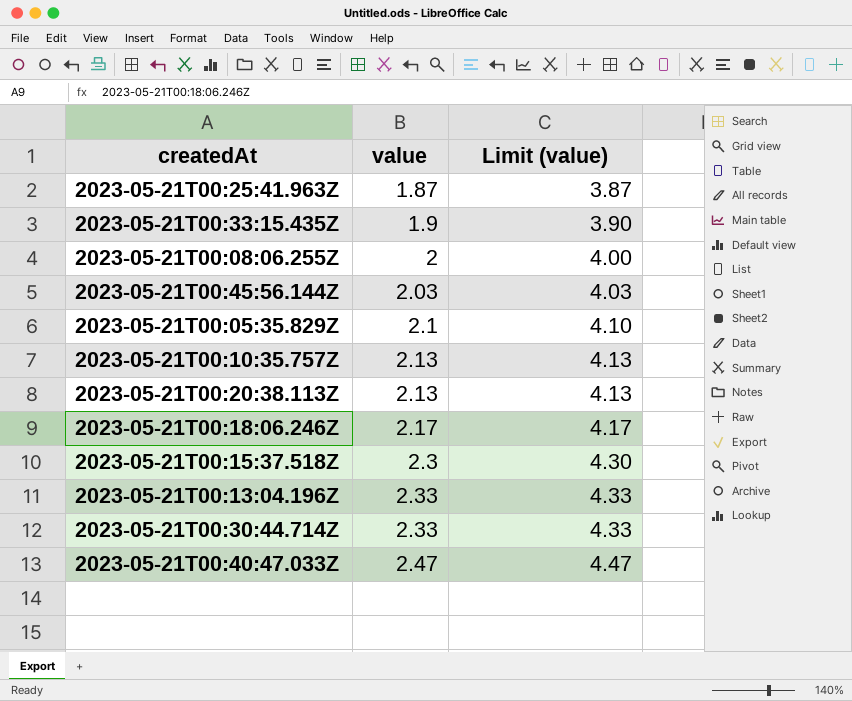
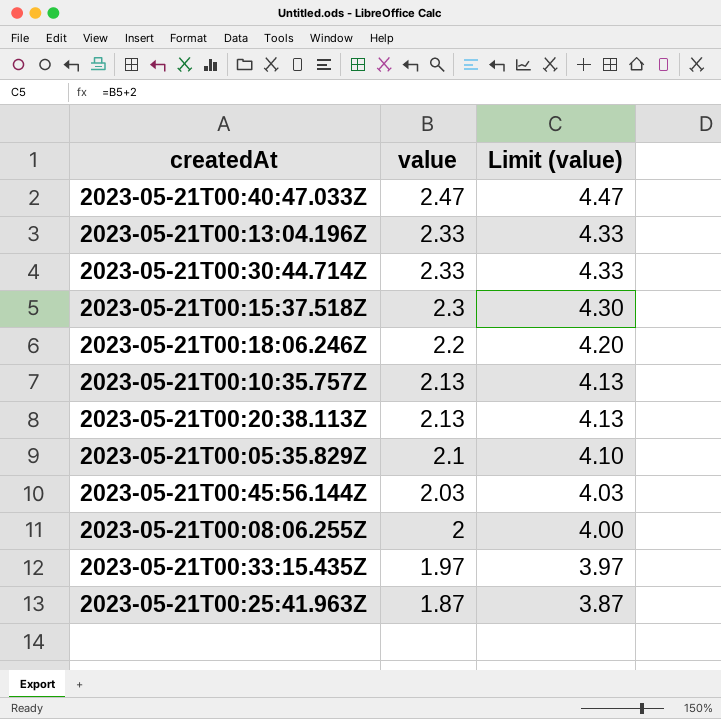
row order: value ascending -> value descending
2023-05-21T00:18:06.246Z | value: 2.17 -> 2.2
2023-05-21T00:18:06.246Z | Limit (value): 4.17 -> 4.20
2023-05-21T00:33:15.435Z | value: 1.9 -> 1.97
2023-05-21T00:33:15.435Z | Limit (value): 3.90 -> 3.97

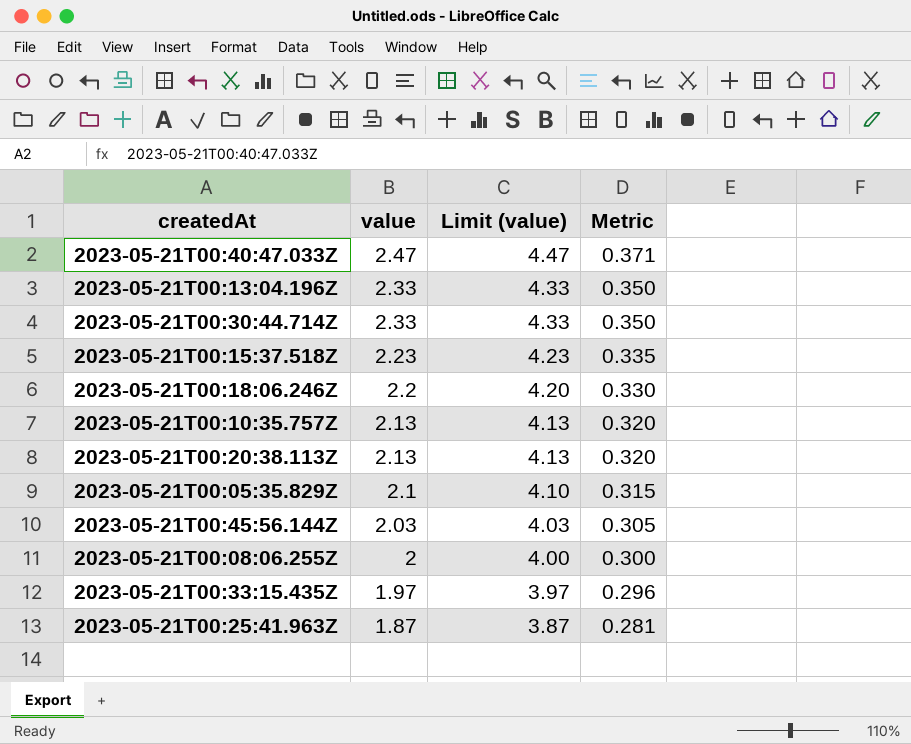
column Metric | formula: none -> [value] * 0.15
2023-05-21T00:15:37.518Z | value: 2.3 -> 2.23
2023-05-21T00:15:37.518Z | Limit (value): 4.30 -> 4.23

